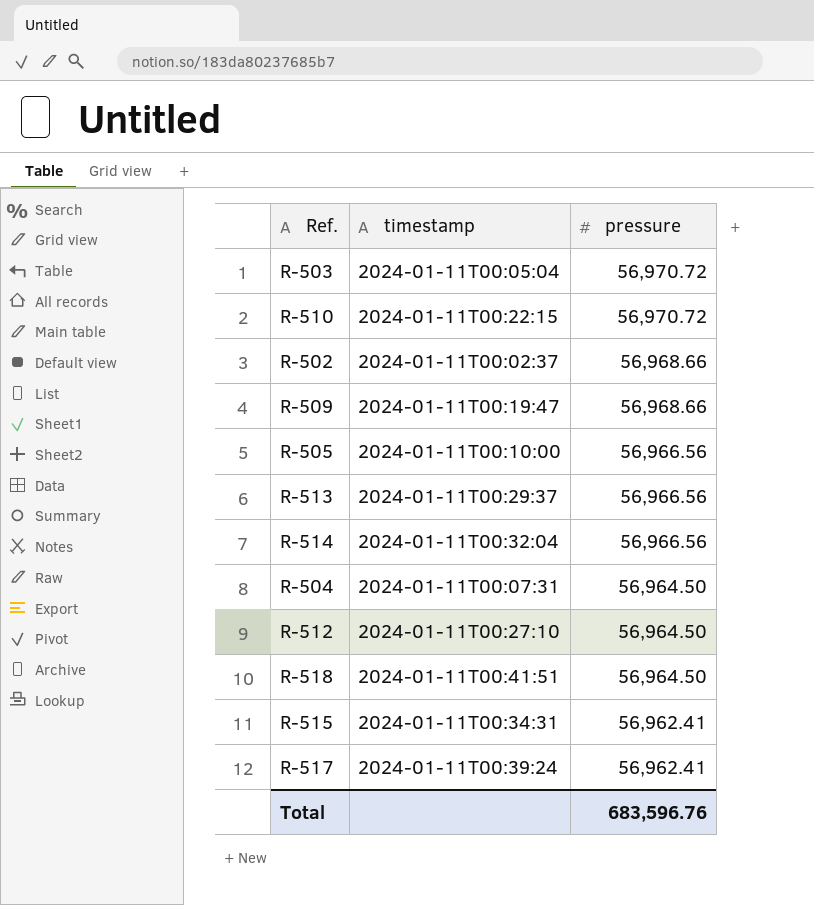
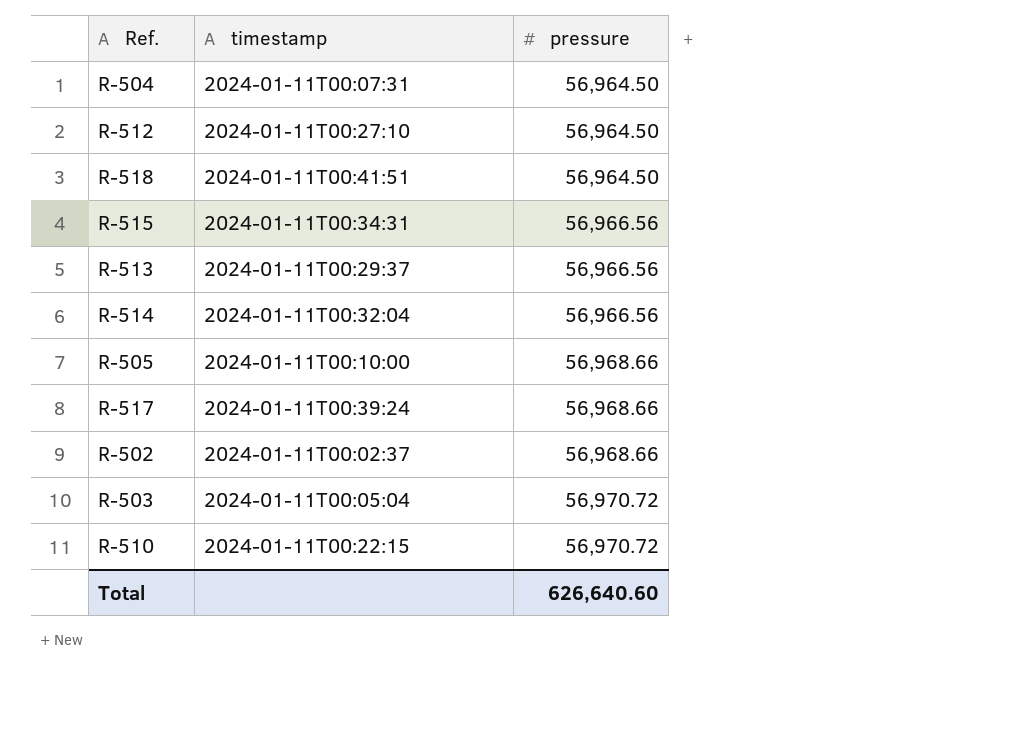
row order: pressure descending -> pressure ascending
row R-509: 2024-01-11T00:19:47 | 56,968.66 -> none
R-515 | pressure: 56,962.41 -> 56,966.56
R-505 | pressure: 56,966.56 -> 56,968.66
R-517 | pressure: 56,962.41 -> 56,968.66
Total | pressure: 683,596.76 -> 626,640.60

